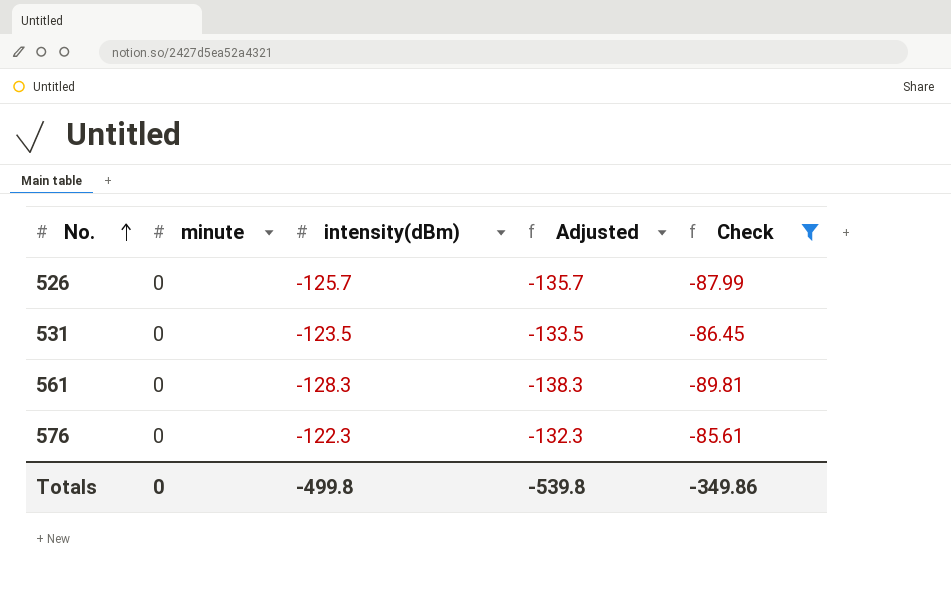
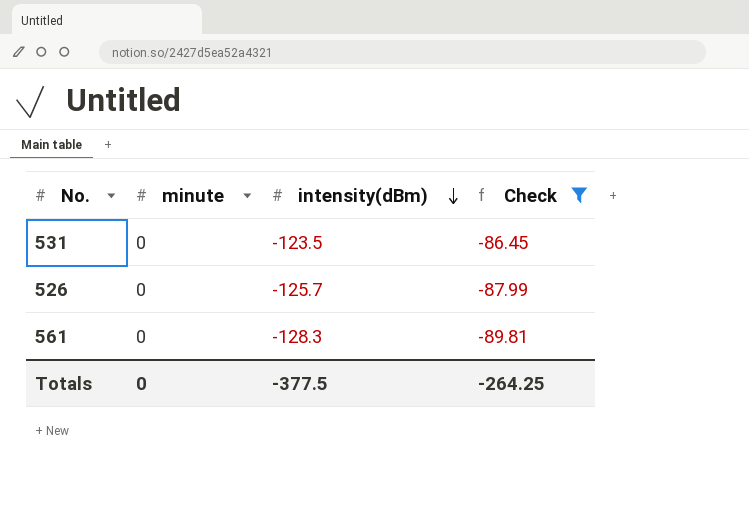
row order: No. ascending -> intensity(dBm) descending
column Adjusted | formula: [intensity(dBm)] - 10 -> none
row 576: 0 | -122.3 | -132.3 | -85.61 -> none
Totals | intensity(dBm): -499.8 -> -377.5
Totals | Check: -349.86 -> -264.25

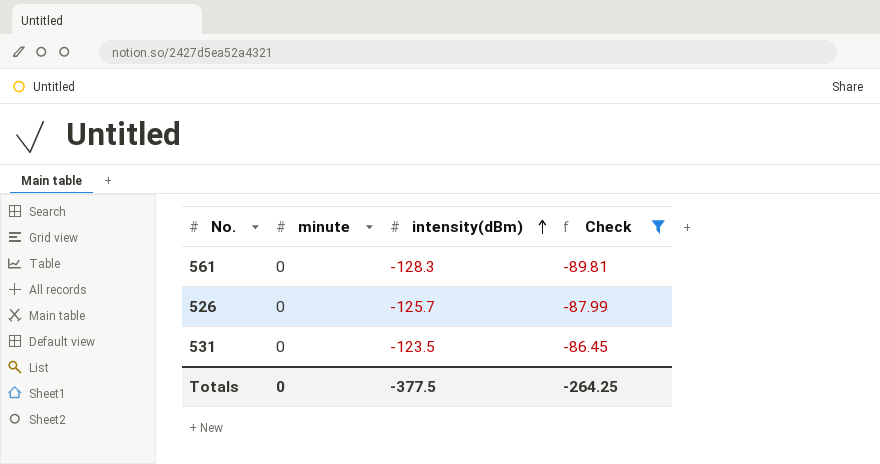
row order: intensity(dBm) descending -> intensity(dBm) ascending

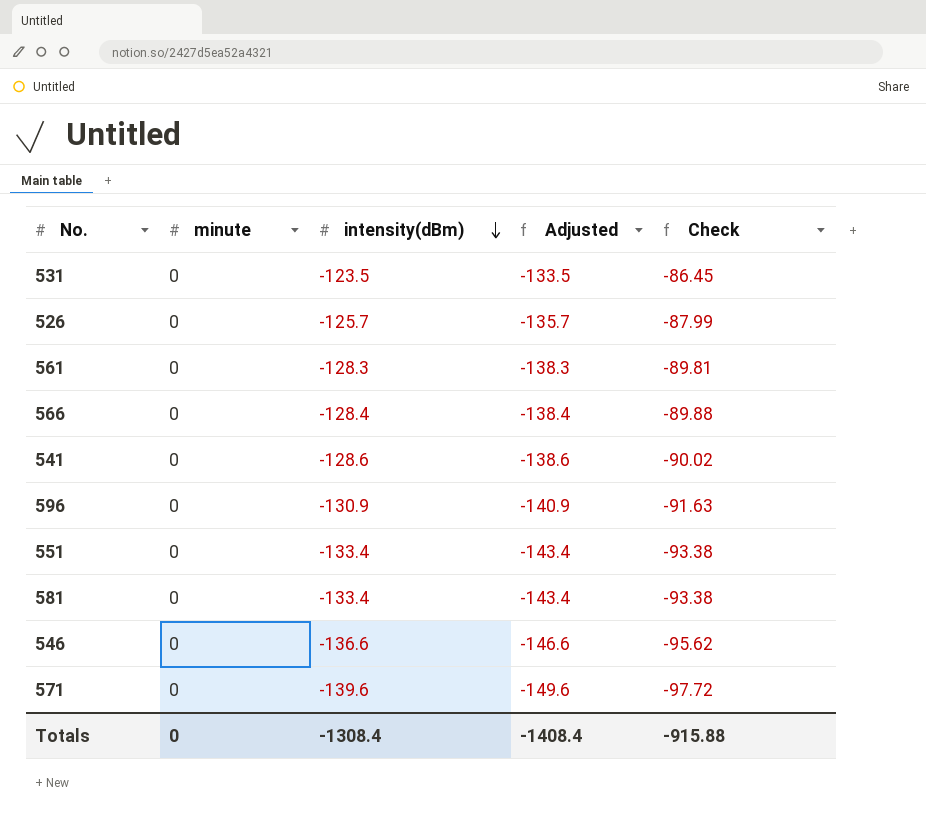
filter: Check >= -89.81 -> none
row order: intensity(dBm) ascending -> intensity(dBm) descending
column Adjusted | formula: none -> [intensity(dBm)] - 10
Totals | intensity(dBm): -377.5 -> -1308.4
Totals | Check: -264.25 -> -915.88

